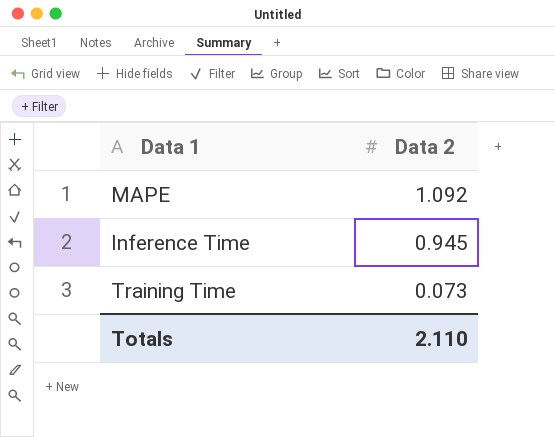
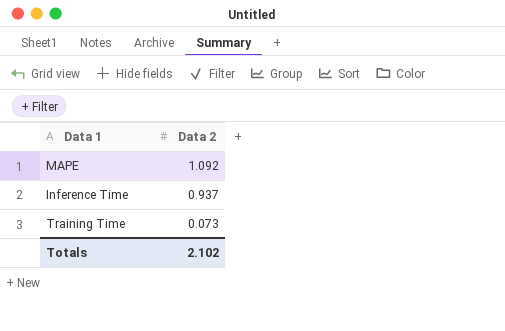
Inference Time | Data 2: 0.945 -> 0.937
Totals | Data 2: 2.110 -> 2.102

